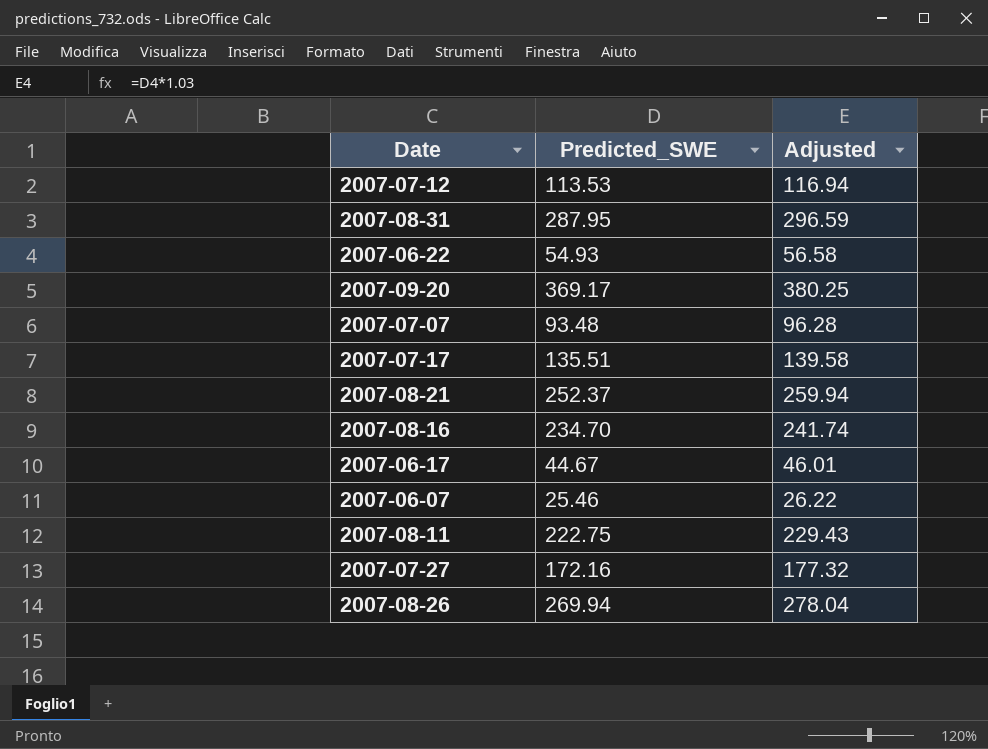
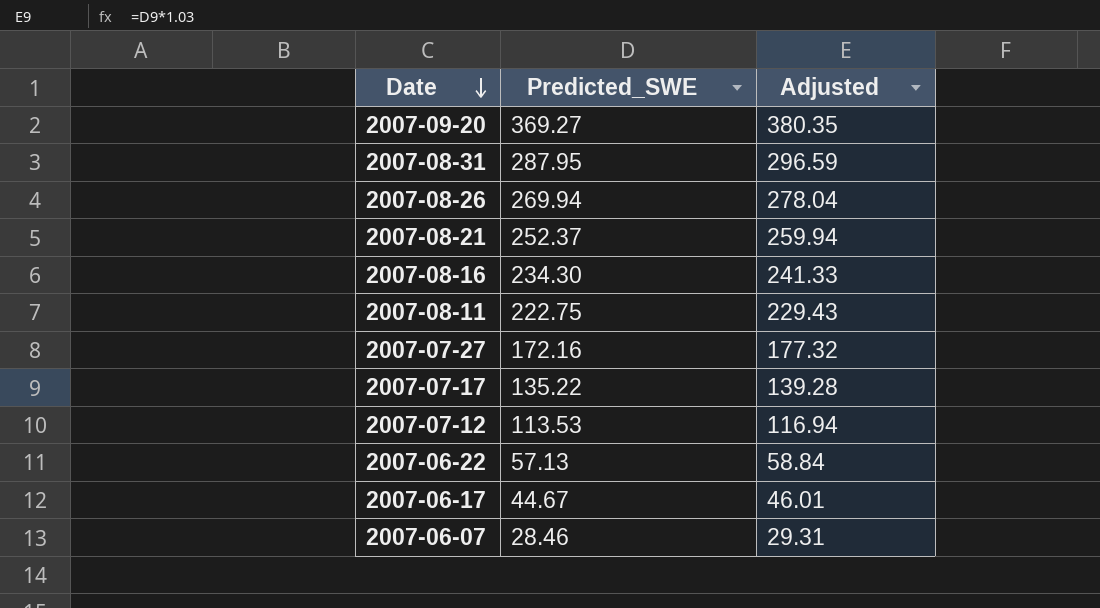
row order: none -> Date descending
row 2007-07-07: 93.48 | 96.28 -> none
2007-09-20 | Predicted_SWE: 369.17 -> 369.27
2007-09-20 | Adjusted: 380.25 -> 380.35
2007-08-16 | Predicted_SWE: 234.70 -> 234.30
2007-08-16 | Adjusted: 241.74 -> 241.33
2007-07-17 | Predicted_SWE: 135.51 -> 135.22
2007-07-17 | Adjusted: 139.58 -> 139.28
2007-06-22 | Predicted_SWE: 54.93 -> 57.13
2007-06-22 | Adjusted: 56.58 -> 58.84
2007-06-07 | Predicted_SWE: 25.46 -> 28.46
2007-06-07 | Adjusted: 26.22 -> 29.31

